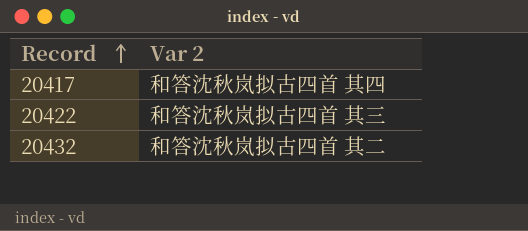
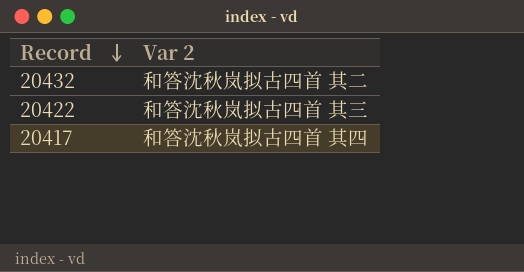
row order: Record ascending -> Record descending

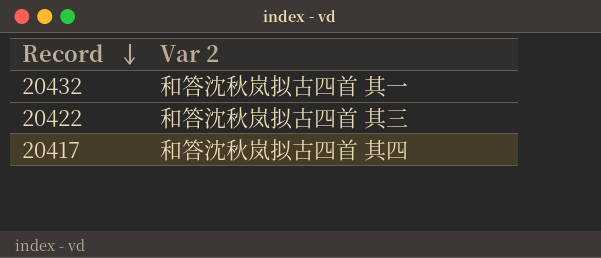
20432 | Var 2: 和答沈秋岚拟古四首 其二 -> 和答沈秋岚拟古四首 其一

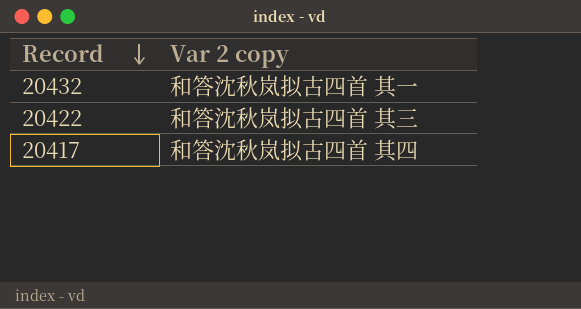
column name: Var 2 -> Var 2 copy

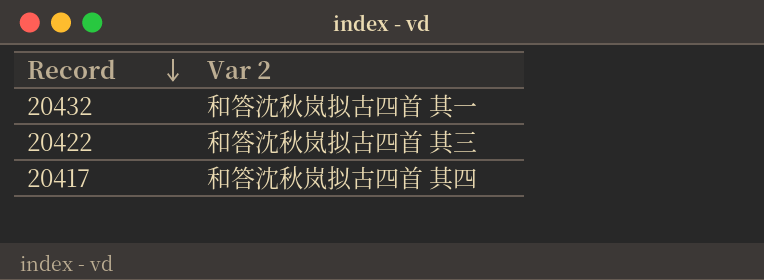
column name: Var 2 copy -> Var 2

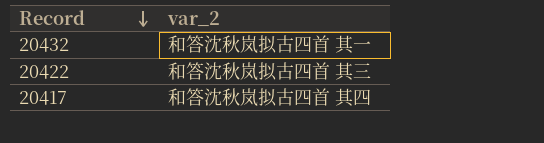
column name: Var 2 -> var_2

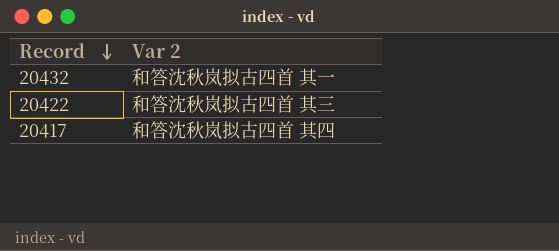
column name: var_2 -> Var 2

